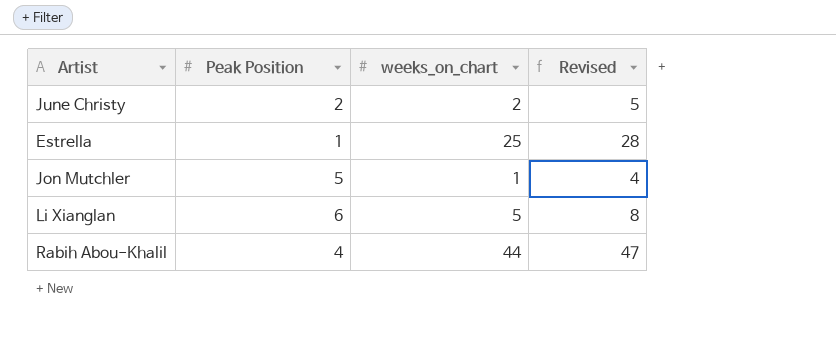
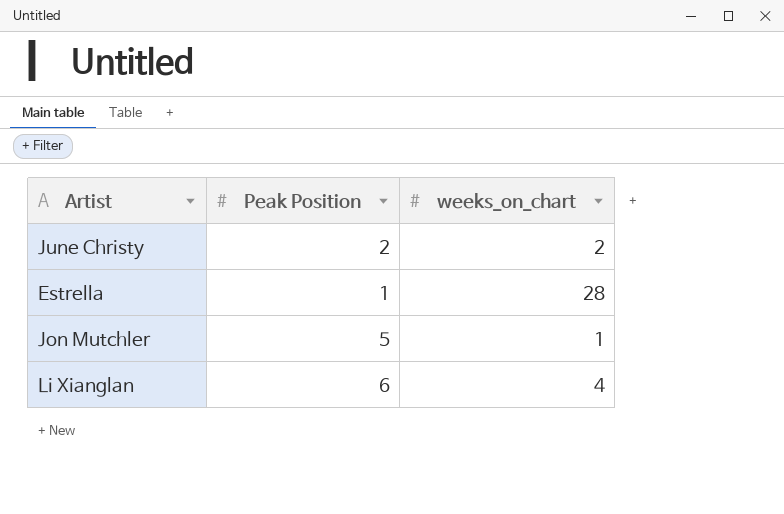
column Revised | formula: [weeks_on_chart] + 3 -> none
row Rabih Abou-Khalil: 4 | 44 | 47 -> none
Estrella | weeks_on_chart: 25 -> 28
Li Xianglan | weeks_on_chart: 5 -> 4

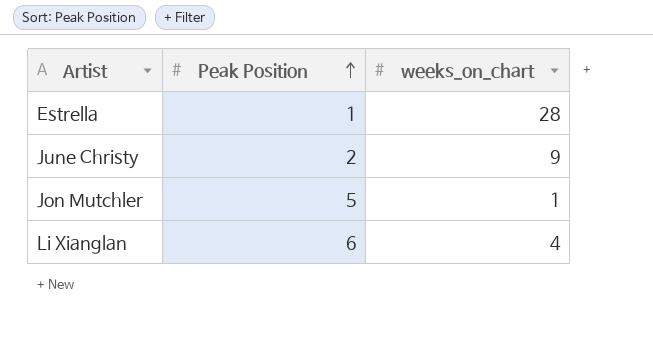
row order: none -> Peak Position ascending
June Christy | weeks_on_chart: 2 -> 9

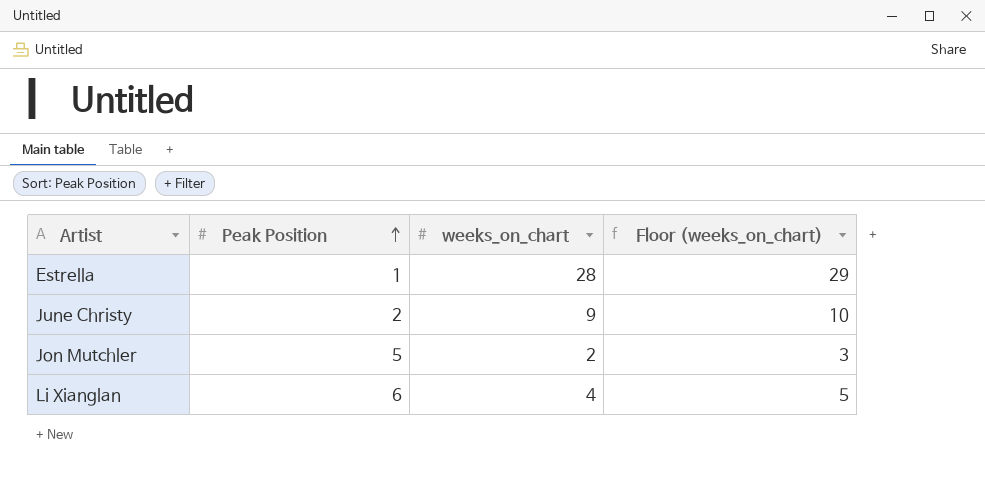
column Floor (weeks_on_chart) | formula: none -> [weeks_on_chart] + 1
Jon Mutchler | weeks_on_chart: 1 -> 2

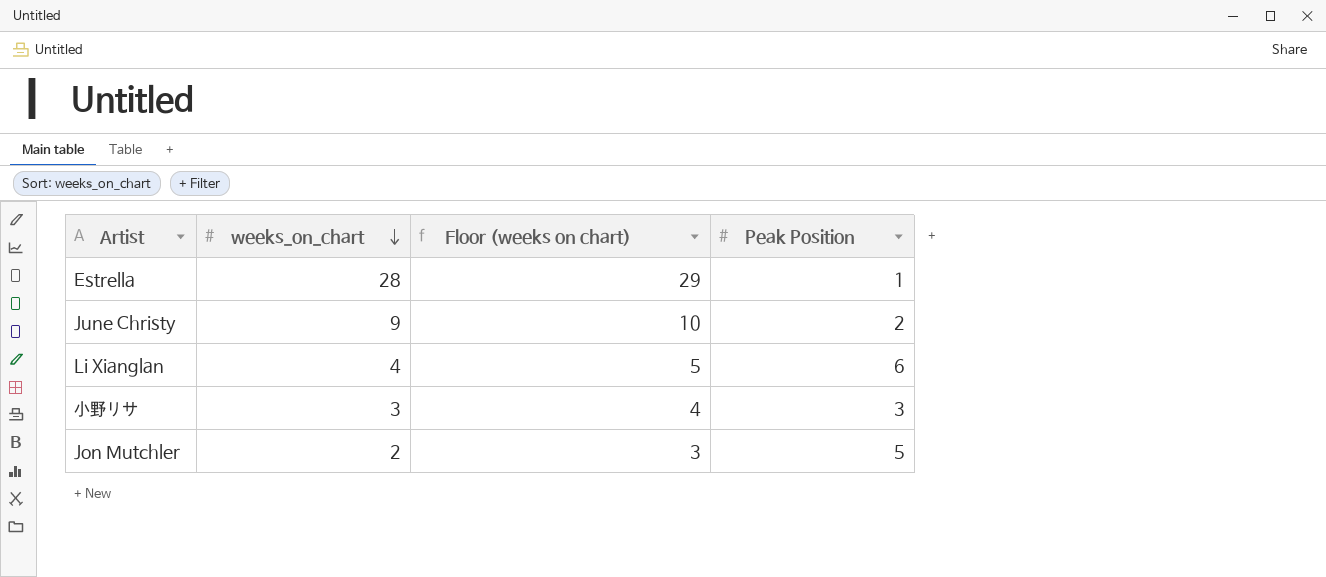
row order: Peak Position ascending -> weeks_on_chart descending
column name: Floor (weeks_on_chart) -> Floor (weeks on chart)
column Peak Position | position: 2 -> 4
row 小野リサ: none -> 3 | 4 | 3

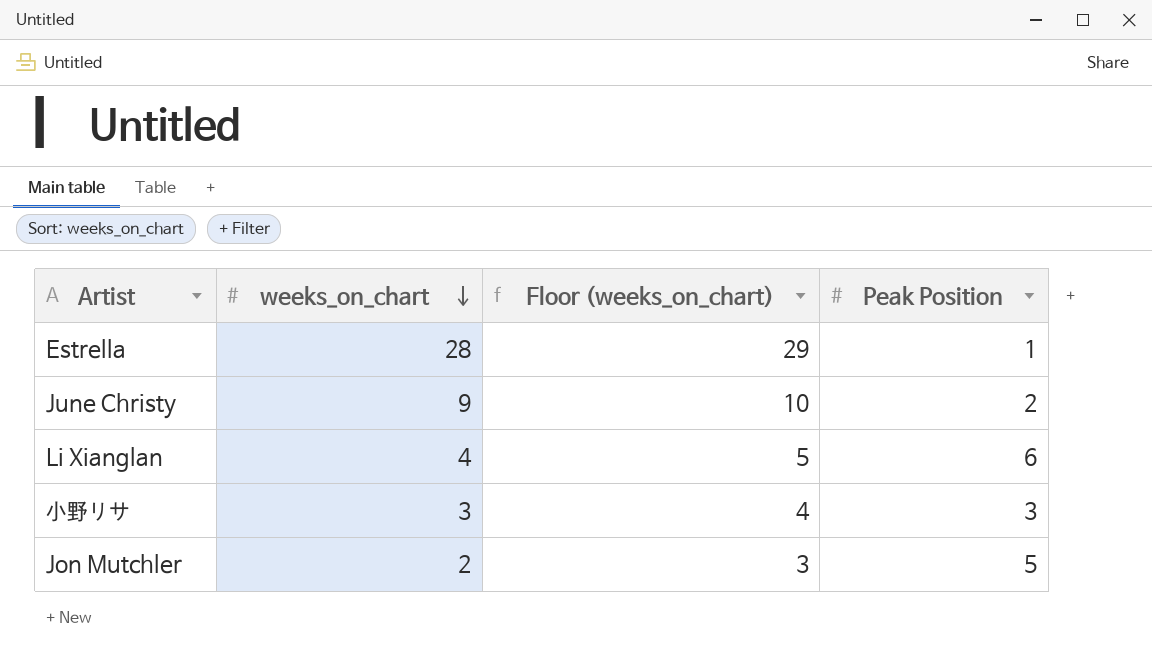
column name: Floor (weeks on chart) -> Floor (weeks_on_chart)

